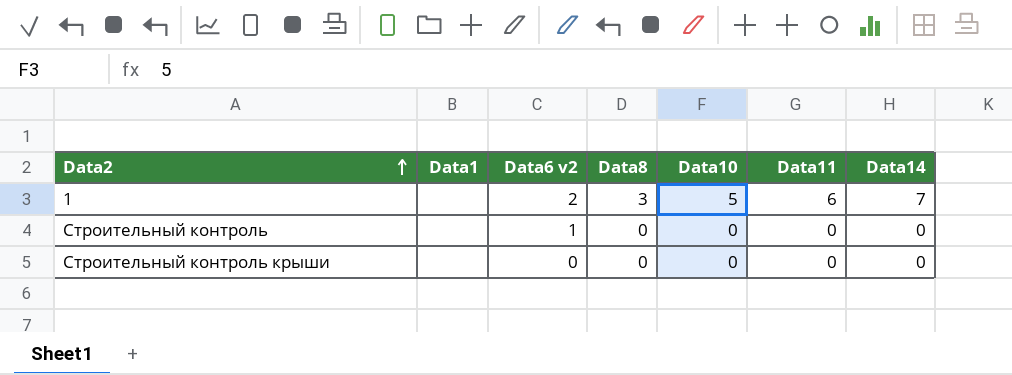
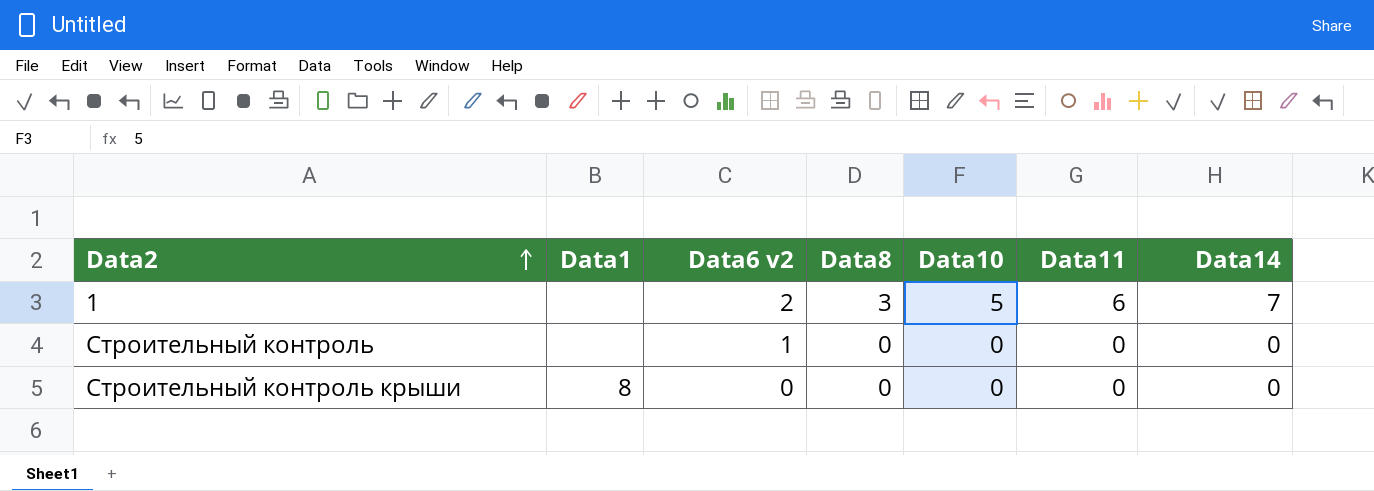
Строительный контроль крыши | Data1: none -> 8

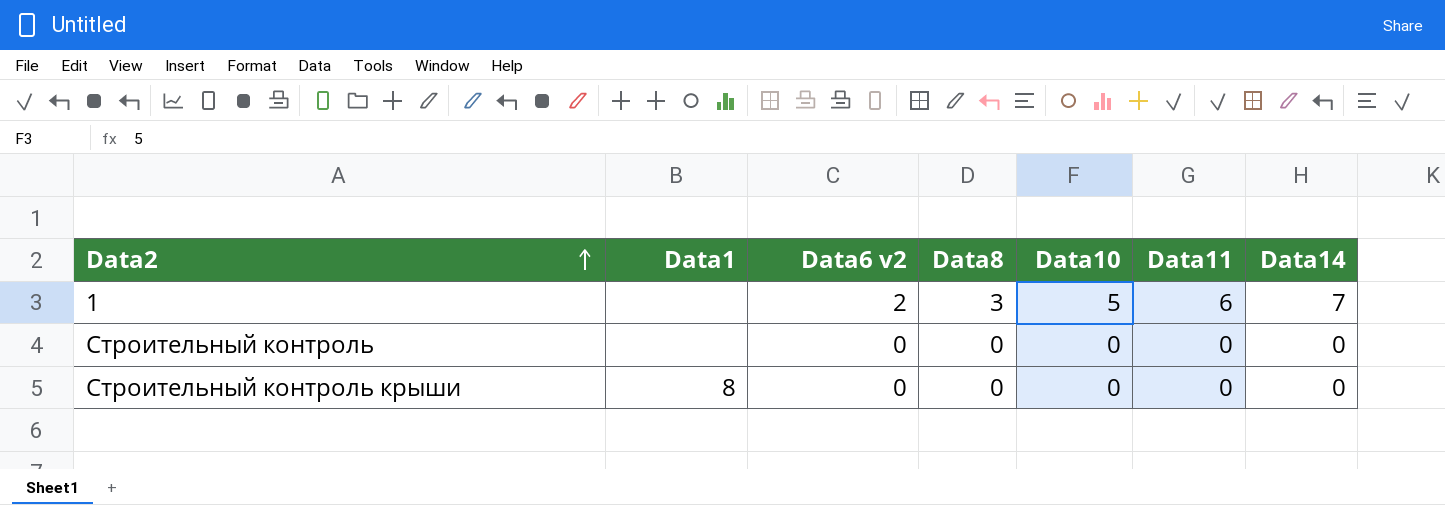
Строительный контроль | Data6 v2: 1 -> 0

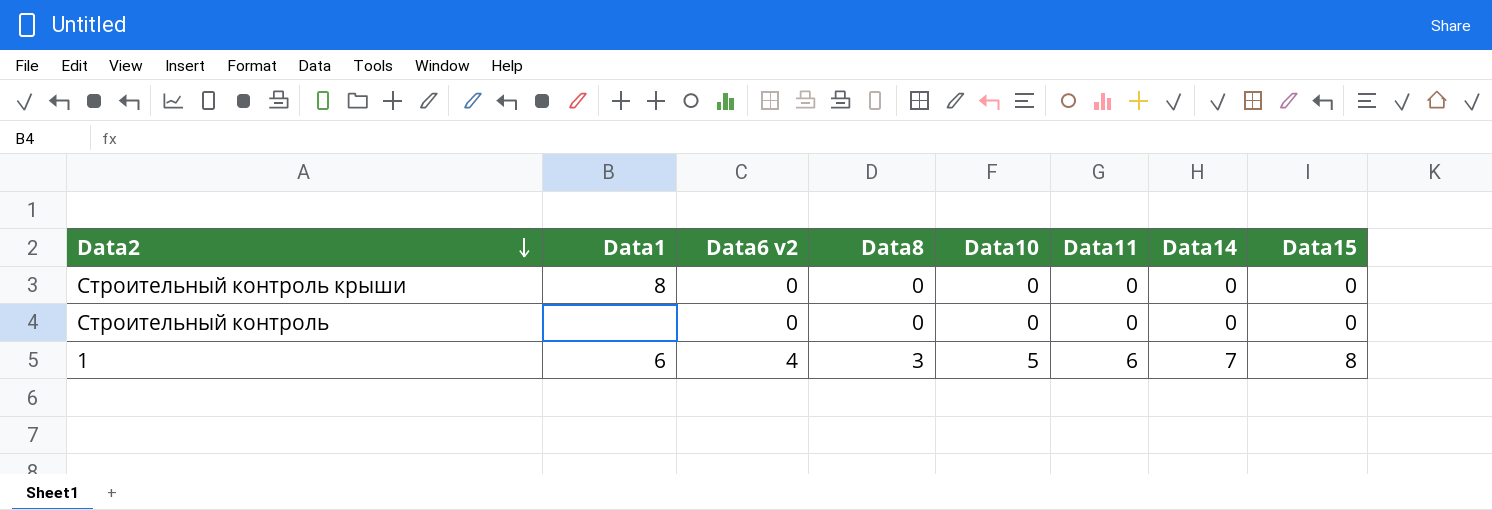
row order: Data2 ascending -> Data2 descending
column Data15 | position: none -> 8
1 | Data1: none -> 6
1 | Data6 v2: 2 -> 4

